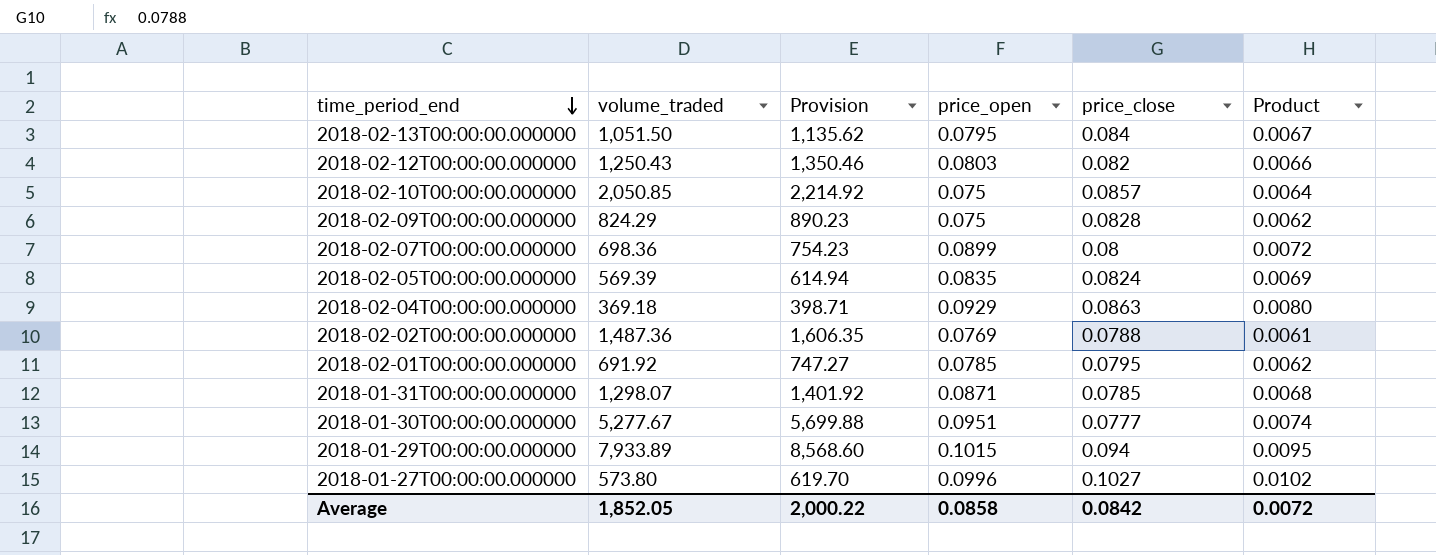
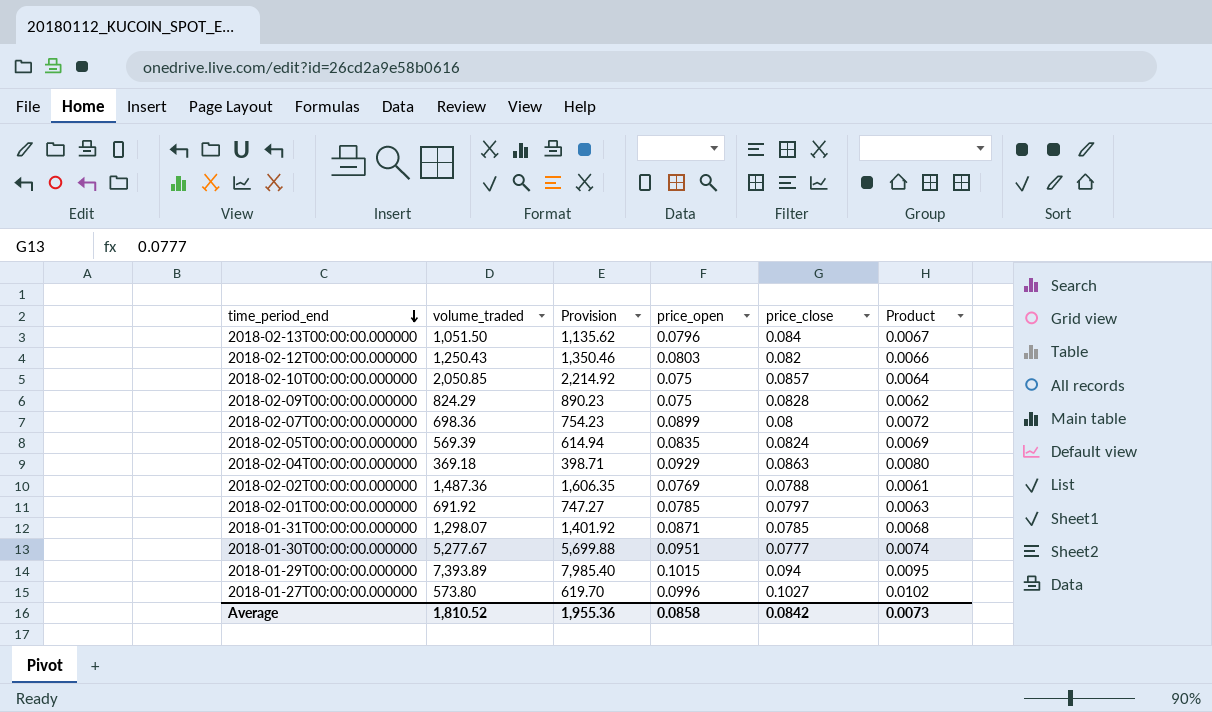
2018-02-13T00:00:00.000000 | price_open: 0.0795 -> 0.0796
2018-02-01T00:00:00.000000 | price_close: 0.0795 -> 0.0797
2018-02-01T00:00:00.000000 | Product: 0.0062 -> 0.0063
2018-01-29T00:00:00.000000 | volume_traded: 7,933.89 -> 7,393.89
2018-01-29T00:00:00.000000 | Provision: 8,568.60 -> 7,985.40
Average | volume_traded: 1,852.05 -> 1,810.52
Average | Provision: 2,000.22 -> 1,955.36
Average | Product: 0.0072 -> 0.0073

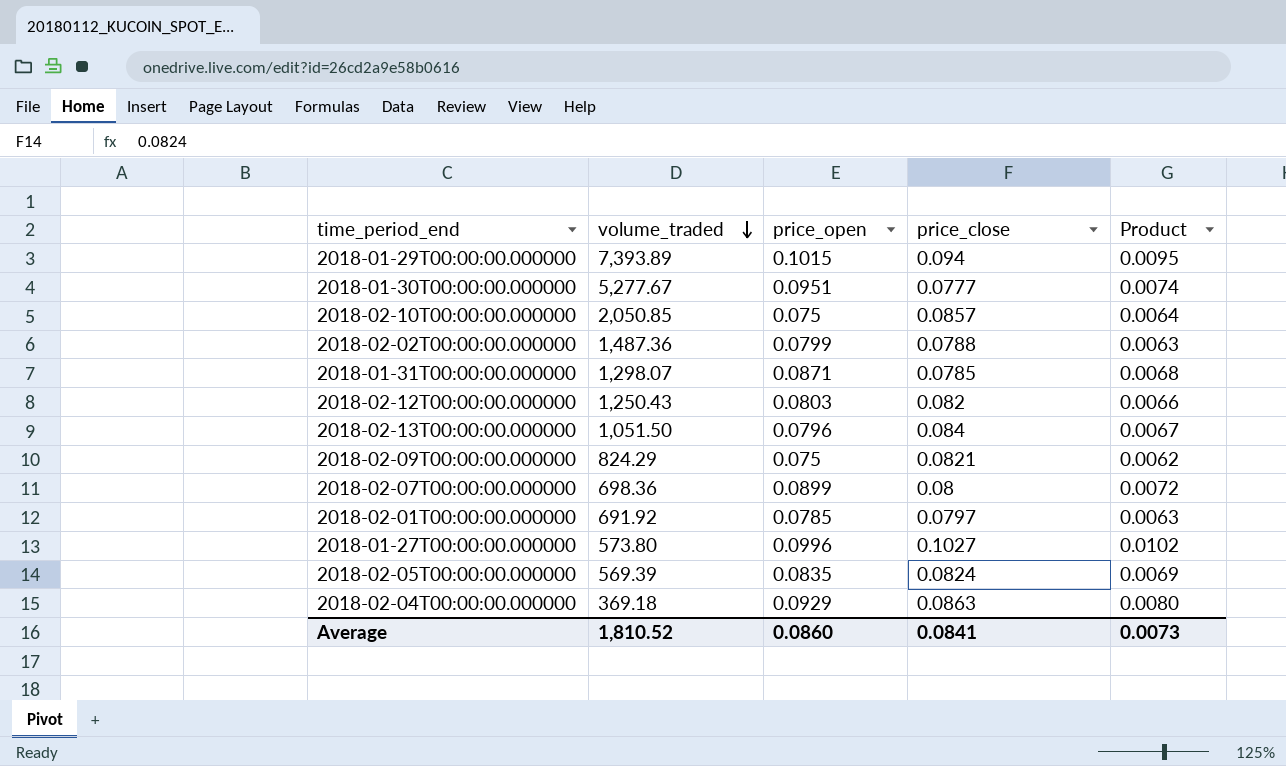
row order: time_period_end descending -> volume_traded descending
column Provision | formula: [volume_traded] * 1.08 -> none
2018-02-02T00:00:00.000000 | price_open: 0.0769 -> 0.0799
2018-02-02T00:00:00.000000 | Product: 0.0061 -> 0.0063
2018-02-09T00:00:00.000000 | price_close: 0.0828 -> 0.0821
Average | price_open: 0.0858 -> 0.0860
Average | price_close: 0.0842 -> 0.0841

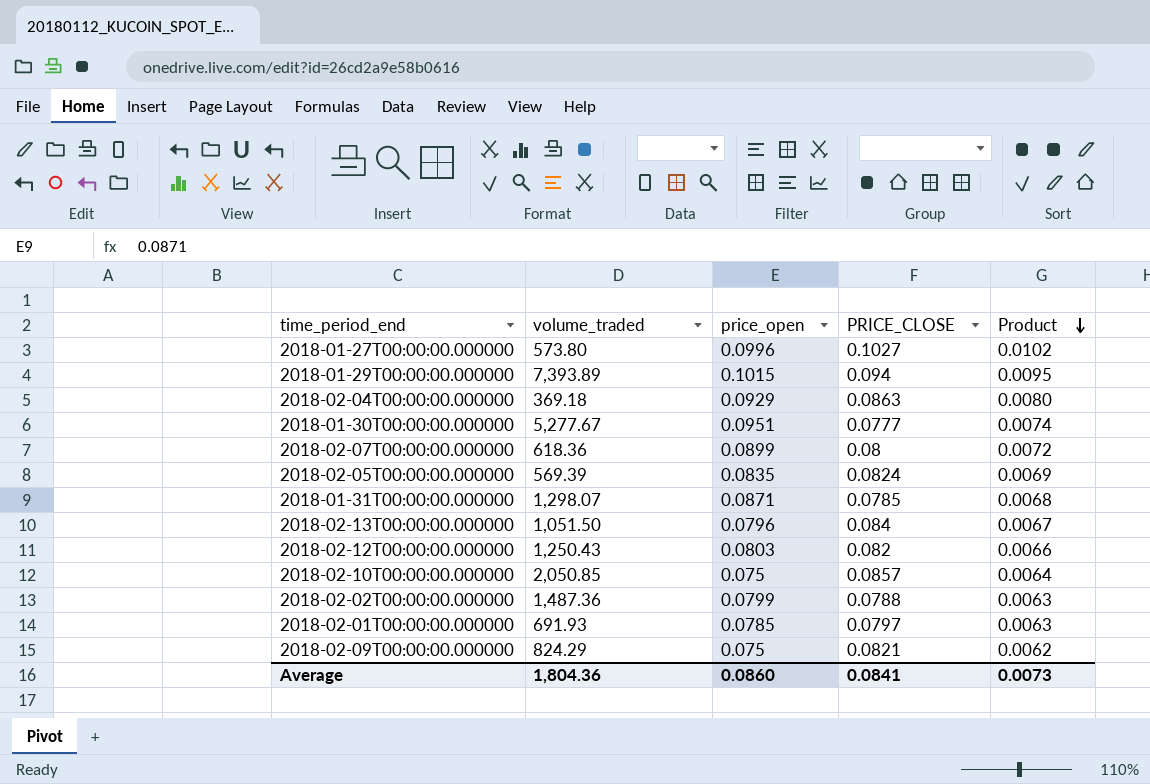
row order: volume_traded descending -> Product descending
column name: price_close -> PRICE_CLOSE
2018-02-07T00:00:00.000000 | volume_traded: 698.36 -> 618.36
2018-02-01T00:00:00.000000 | volume_traded: 691.92 -> 691.93
Average | volume_traded: 1,810.52 -> 1,804.36

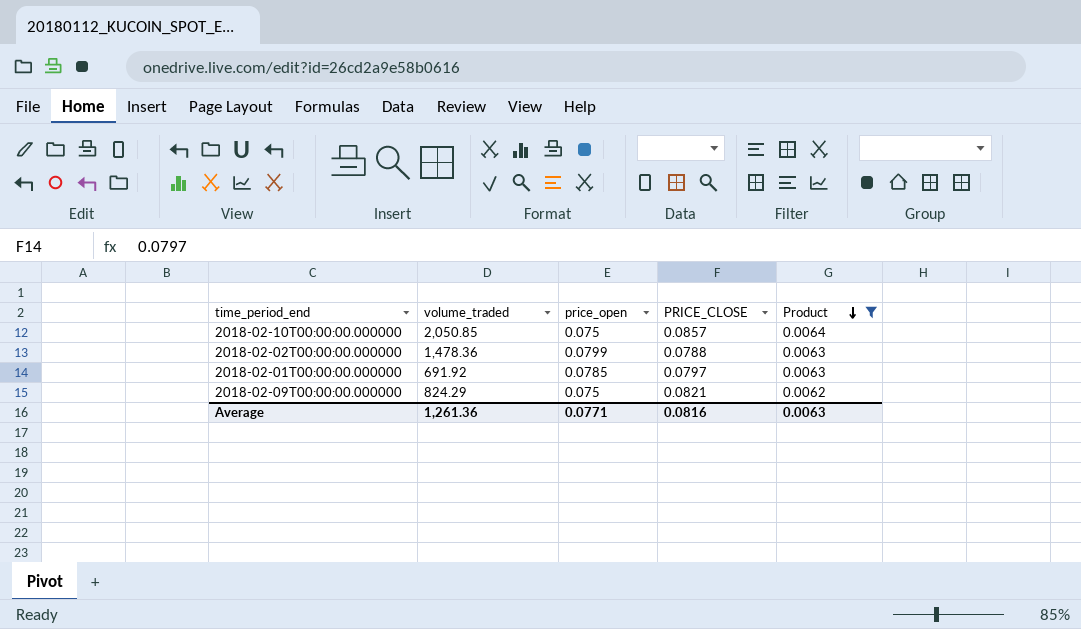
filter: none -> Product <= 0.0064
2018-02-02T00:00:00.000000 | volume_traded: 1,487.36 -> 1,478.36
2018-02-01T00:00:00.000000 | volume_traded: 691.93 -> 691.92
Average | volume_traded: 1,804.36 -> 1,261.36
Average | price_open: 0.0860 -> 0.0771
Average | PRICE_CLOSE: 0.0841 -> 0.0816
Average | Product: 0.0073 -> 0.0063

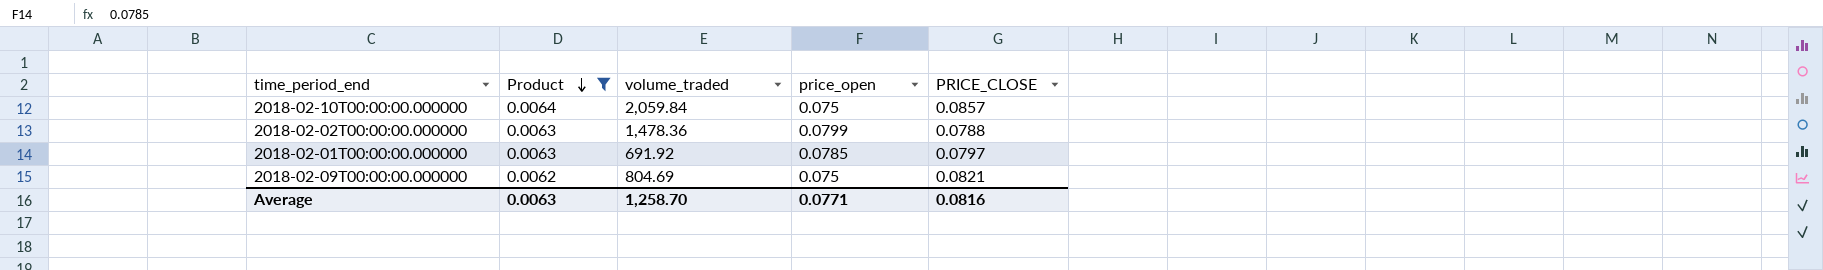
column Product | position: 5 -> 2
2018-02-10T00:00:00.000000 | volume_traded: 2,050.85 -> 2,059.84
2018-02-09T00:00:00.000000 | volume_traded: 824.29 -> 804.69
Average | volume_traded: 1,261.36 -> 1,258.70

